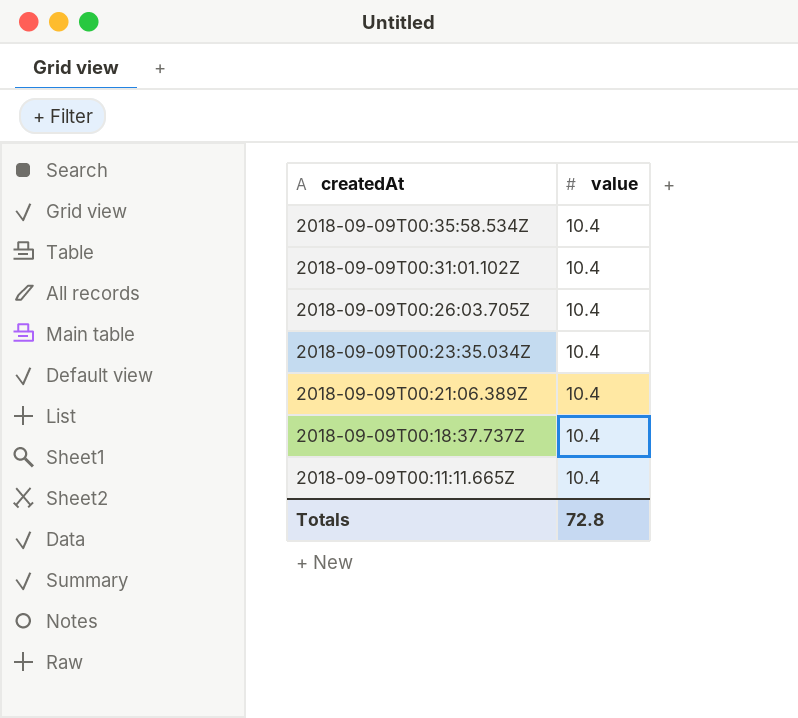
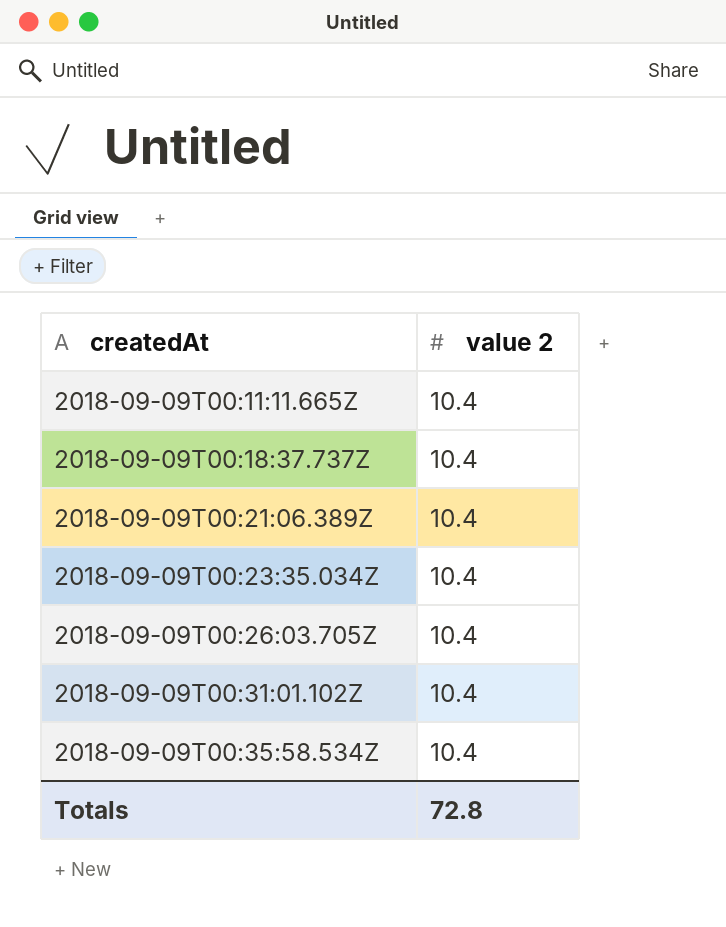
row order: createdAt descending -> createdAt ascending
column name: value -> value 2

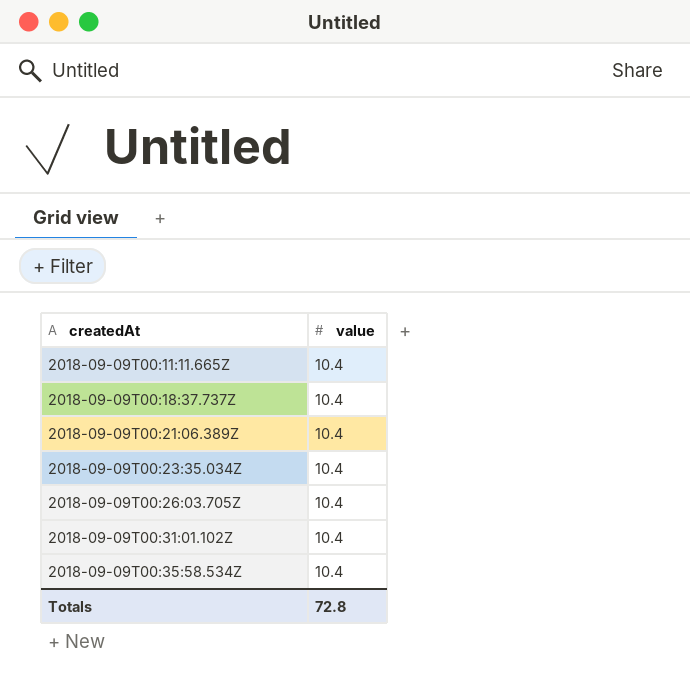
column name: value 2 -> value

